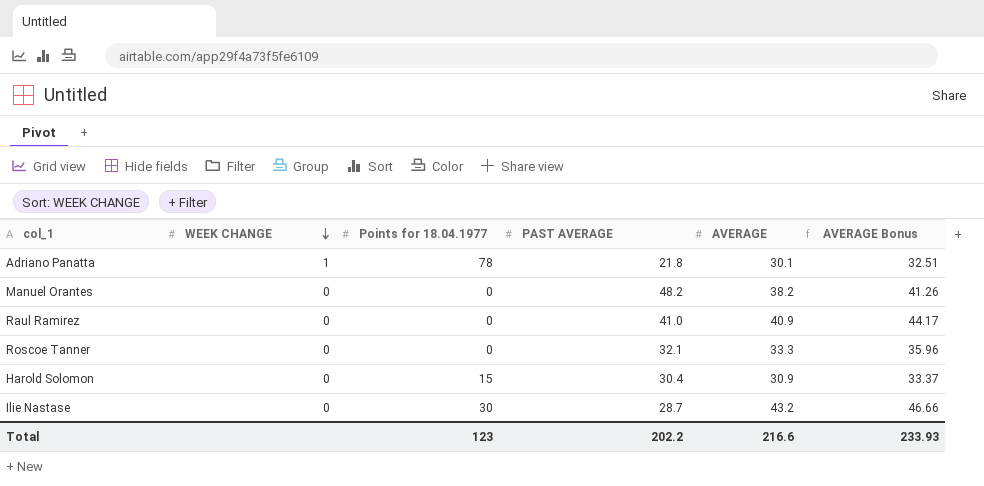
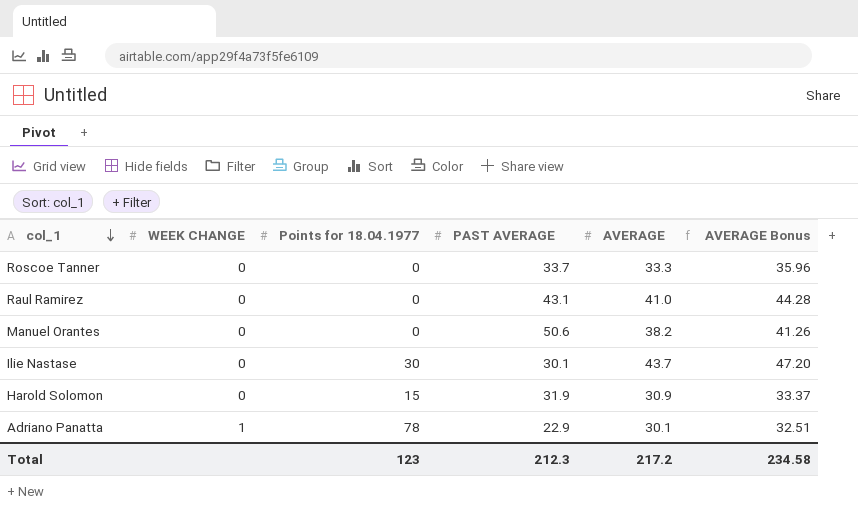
row order: WEEK CHANGE descending -> col_1 descending
Roscoe Tanner | PAST AVERAGE: 32.1 -> 33.7
Raul Ramirez | PAST AVERAGE: 41.0 -> 43.1
Raul Ramirez | AVERAGE: 40.9 -> 41.0
Raul Ramirez | AVERAGE Bonus: 44.17 -> 44.28
Manuel Orantes | PAST AVERAGE: 48.2 -> 50.6
Ilie Nastase | PAST AVERAGE: 28.7 -> 30.1
Ilie Nastase | AVERAGE: 43.2 -> 43.7
Ilie Nastase | AVERAGE Bonus: 46.66 -> 47.20
Harold Solomon | PAST AVERAGE: 30.4 -> 31.9
Adriano Panatta | PAST AVERAGE: 21.8 -> 22.9
Total | PAST AVERAGE: 202.2 -> 212.3
Total | AVERAGE: 216.6 -> 217.2
Total | AVERAGE Bonus: 233.93 -> 234.58

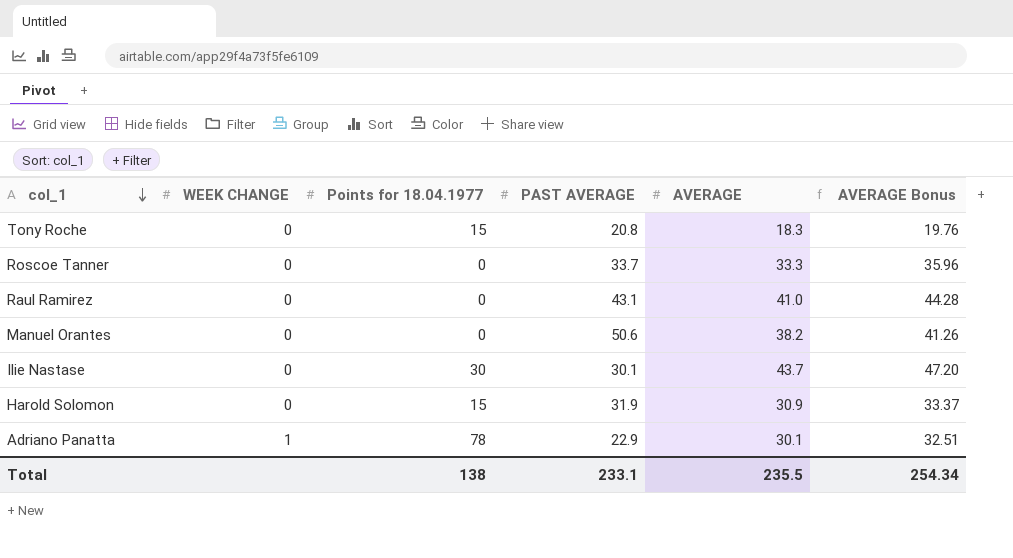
row Tony Roche: none -> 0 | 15 | 20.8 | 18.3 | 19.76
Total | Points for 18.04.1977: 123 -> 138
Total | PAST AVERAGE: 212.3 -> 233.1
Total | AVERAGE: 217.2 -> 235.5
Total | AVERAGE Bonus: 234.58 -> 254.34

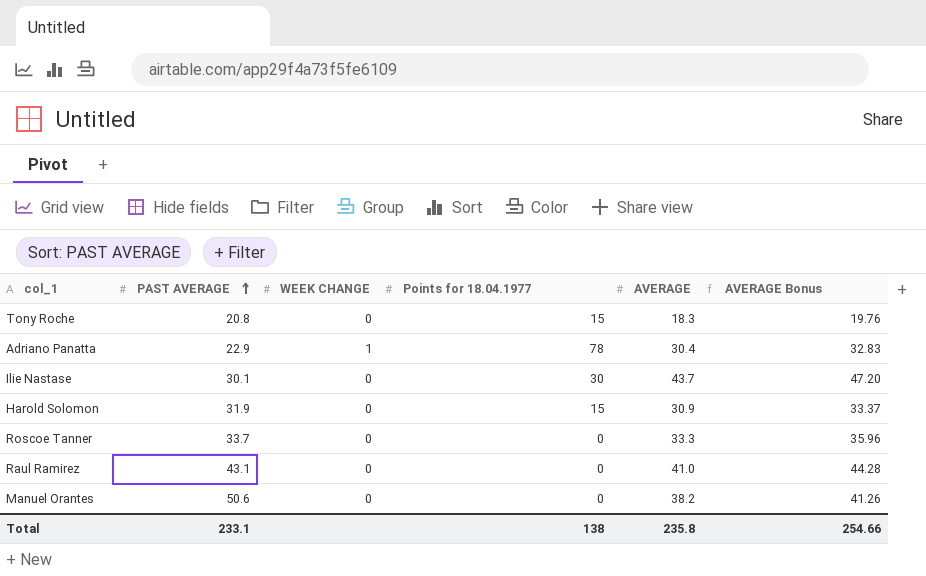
row order: col_1 descending -> PAST AVERAGE ascending
column PAST AVERAGE | position: 4 -> 2
Adriano Panatta | AVERAGE: 30.1 -> 30.4
Adriano Panatta | AVERAGE Bonus: 32.51 -> 32.83
Total | AVERAGE: 235.5 -> 235.8
Total | AVERAGE Bonus: 254.34 -> 254.66

